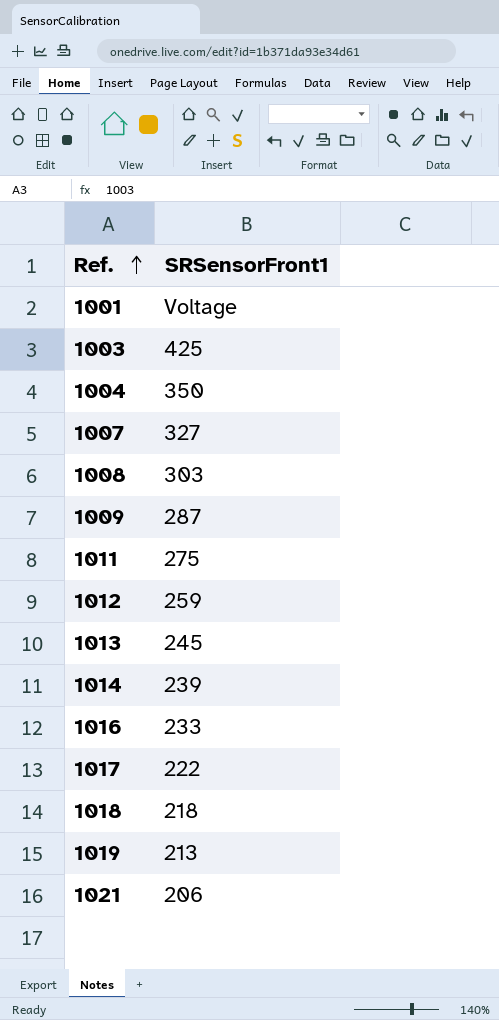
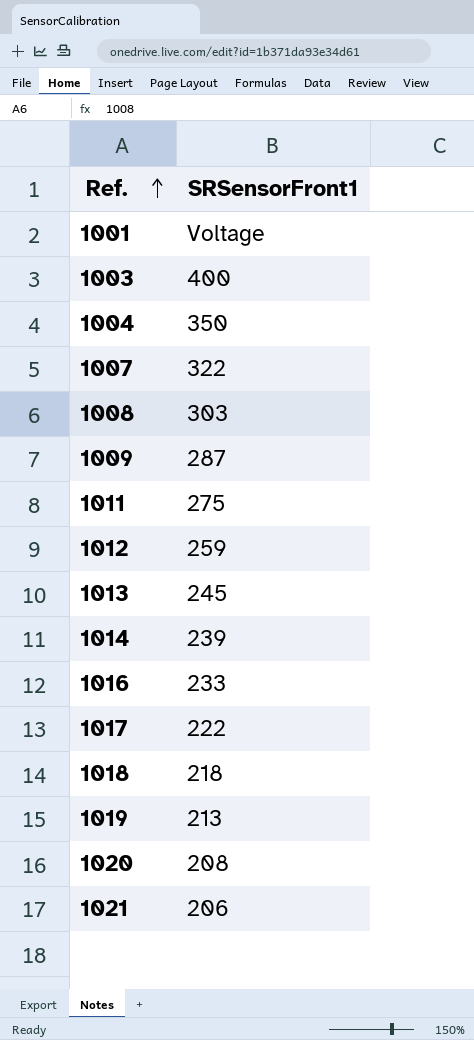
1003 | SRSensorFront1: 425 -> 400
1007 | SRSensorFront1: 327 -> 322
row 1020: none -> 208

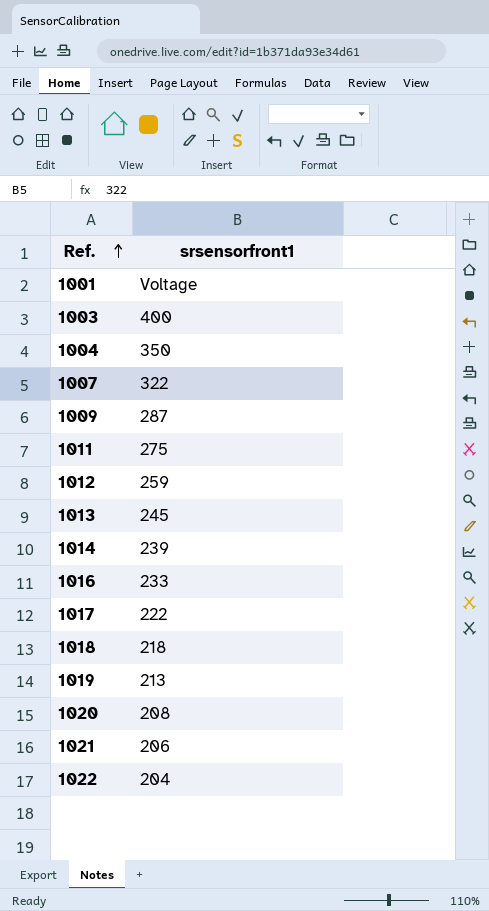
column name: SRSensorFront1 -> srsensorfront1
row 1008: 303 -> none
row 1022: none -> 204

